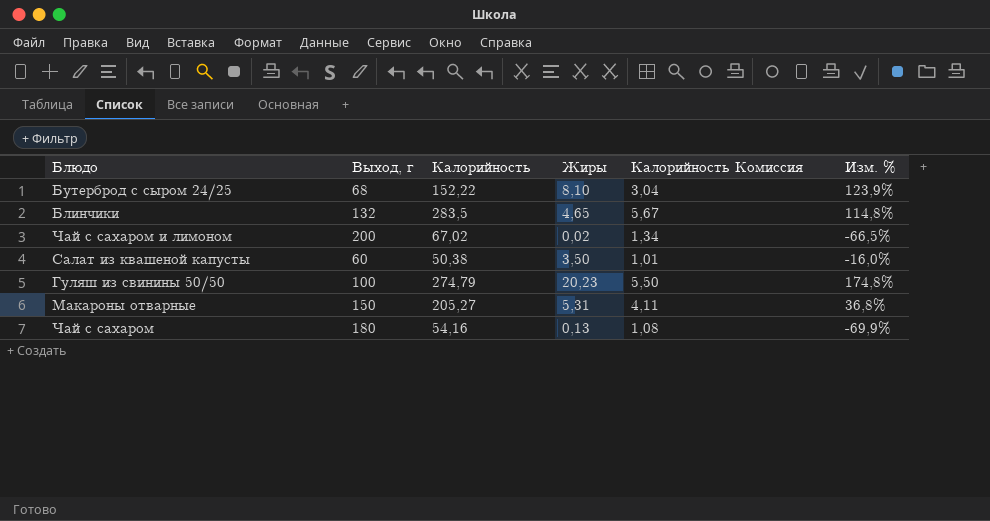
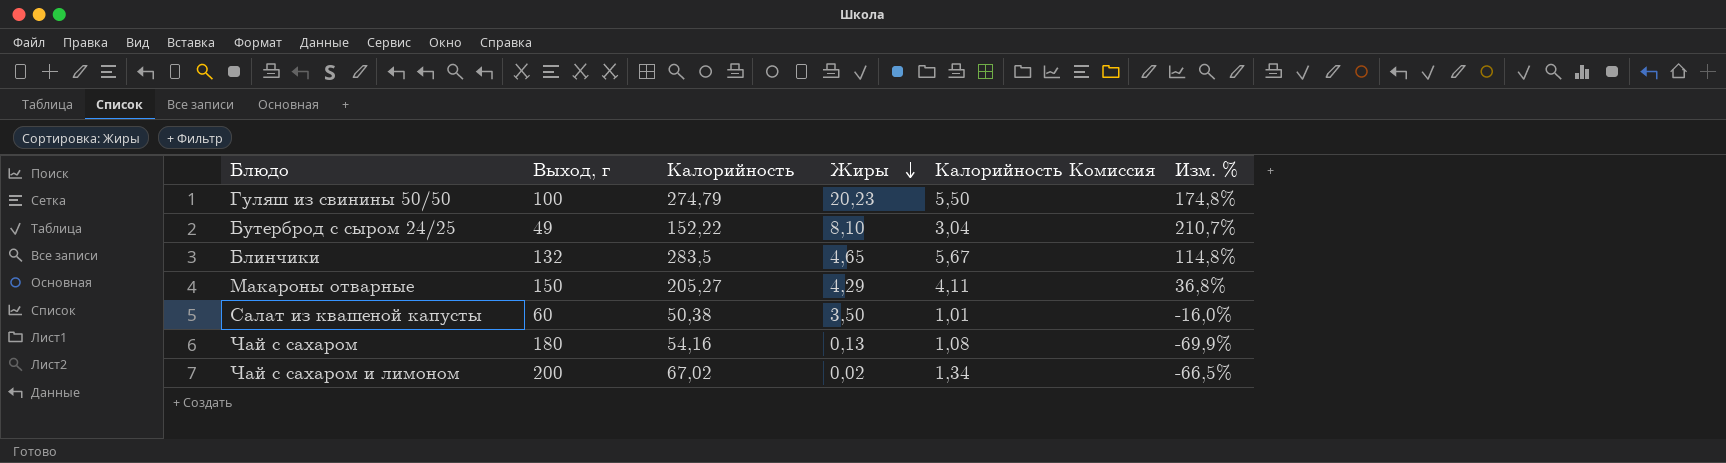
row order: none -> Жиры descending
Бутерброд с сыром 24/25 | Выход, г: 68 -> 49
Бутерброд с сыром 24/25 | Изм. %: 123,9% -> 210,7%
Макароны отварные | Жиры: 5,31 -> 4,29

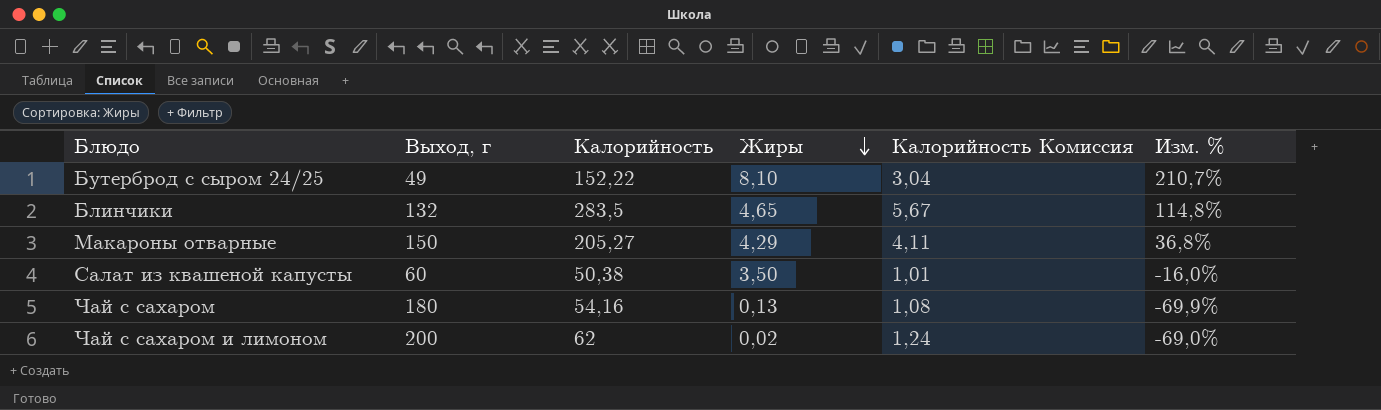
row Гуляш из свинины 50/50: 100 | 274,79 | 20,23 | 5,50 | 174,8% -> none
Чай с сахаром и лимоном | Калорийность: 67,02 -> 62
Чай с сахаром и лимоном | Калорийность Комиссия: 1,34 -> 1,24
Чай с сахаром и лимоном | Изм. %: -66,5% -> -69,0%

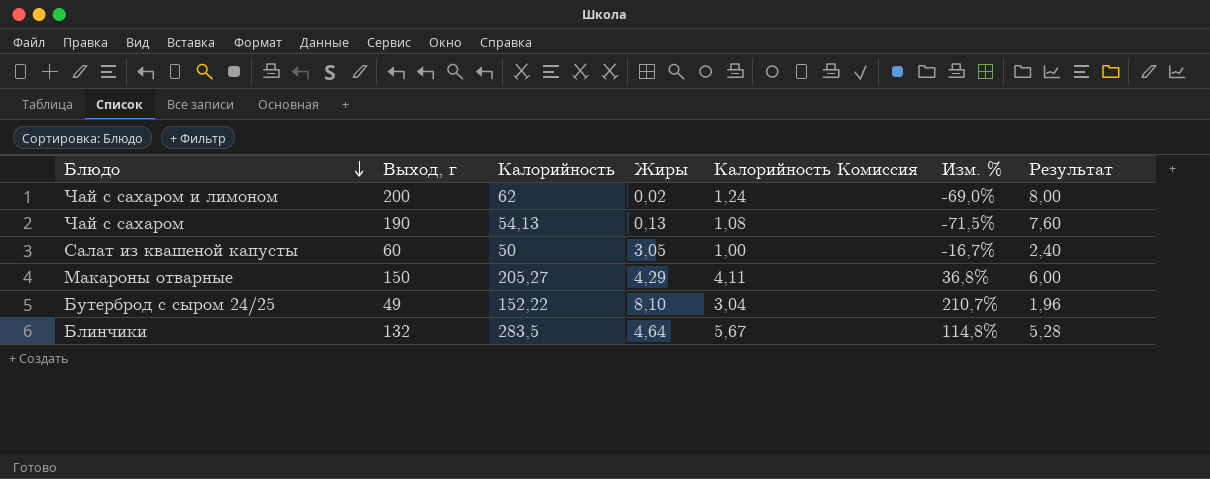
row order: Жиры descending -> Блюдо descending
column Результат | formula: none -> [Выход, г] * 0,04
Чай с сахаром | Выход, г: 180 -> 190
Чай с сахаром | Калорийность: 54,16 -> 54,13
Чай с сахаром | Изм. %: -69,9% -> -71,5%
Салат из квашеной капусты | Калорийность: 50,38 -> 50
Салат из квашеной капусты | Жиры: 3,50 -> 3,05
Салат из квашеной капусты | Калорийность Комиссия: 1,01 -> 1,00
Салат из квашеной капусты | Изм. %: -16,0% -> -16,7%
Блинчики | Жиры: 4,65 -> 4,64

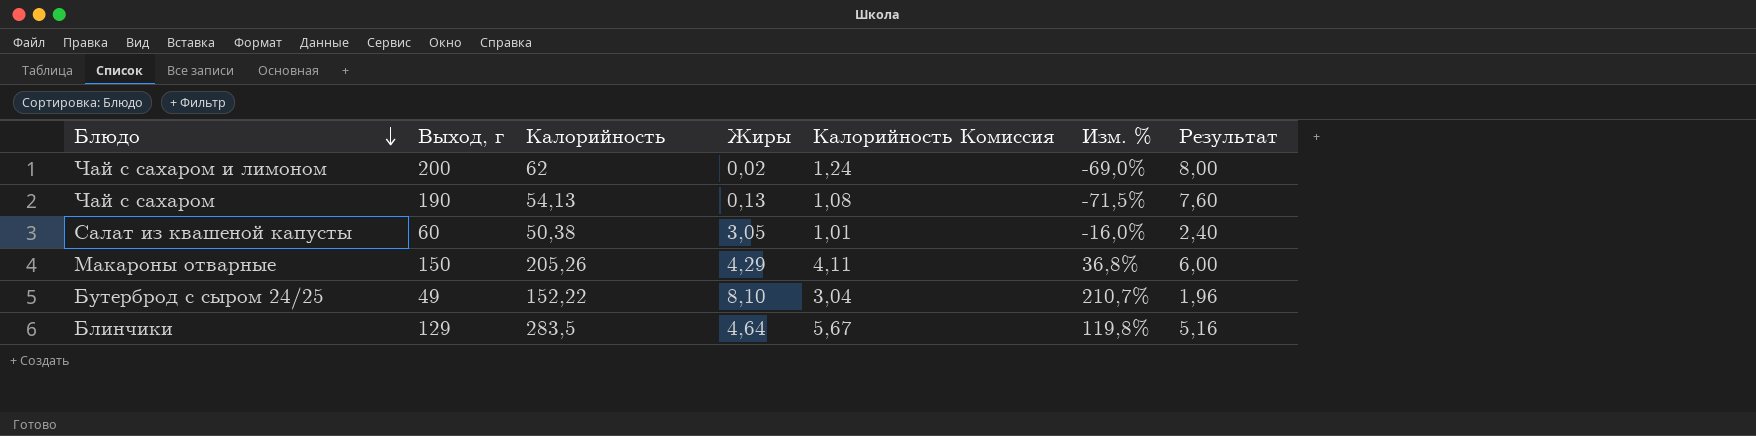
Салат из квашеной капусты | Калорийность: 50 -> 50,38
Салат из квашеной капусты | Калорийность Комиссия: 1,00 -> 1,01
Салат из квашеной капусты | Изм. %: -16,7% -> -16,0%
Макароны отварные | Калорийность: 205,27 -> 205,26
Блинчики | Выход, г: 132 -> 129
Блинчики | Изм. %: 114,8% -> 119,8%
Блинчики | Результат: 5,28 -> 5,16

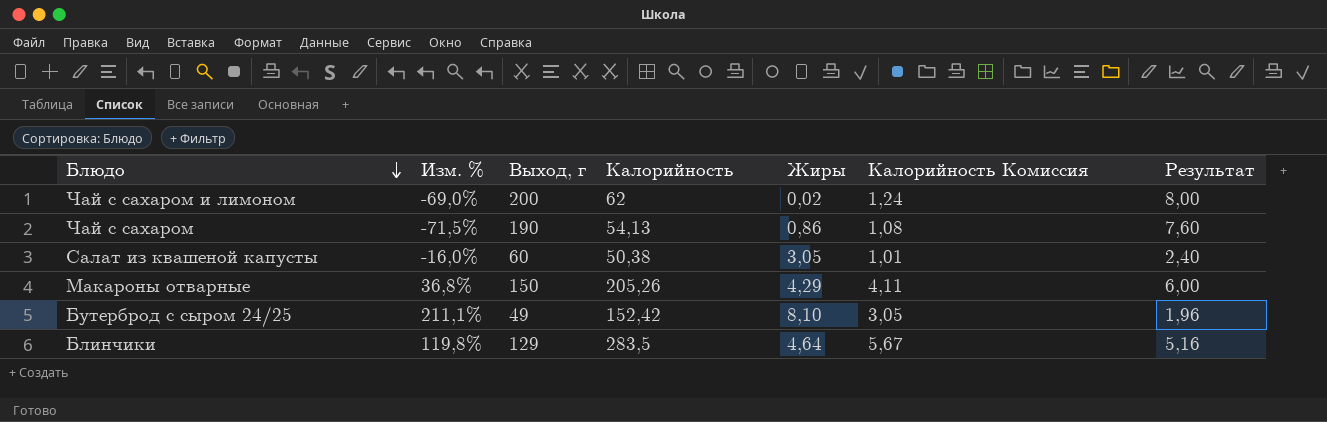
column Изм. % | position: 6 -> 2
Чай с сахаром | Жиры: 0,13 -> 0,86
Бутерброд с сыром 24/25 | Изм. %: 210,7% -> 211,1%
Бутерброд с сыром 24/25 | Калорийность: 152,22 -> 152,42
Бутерброд с сыром 24/25 | Калорийность Комиссия: 3,04 -> 3,05

